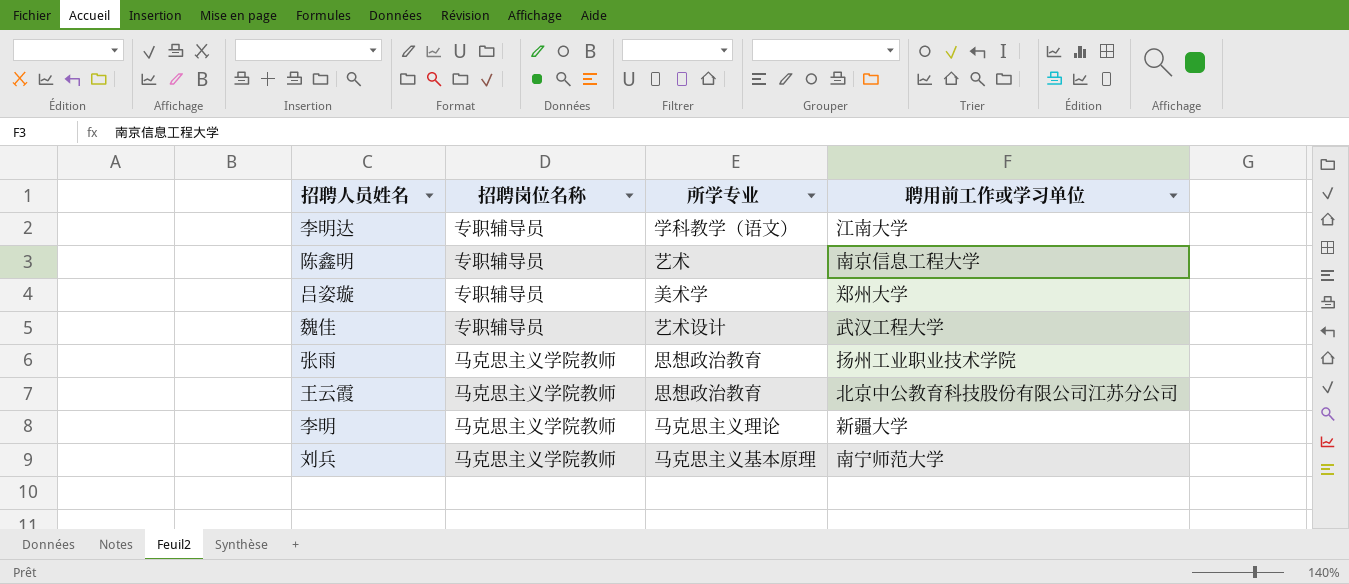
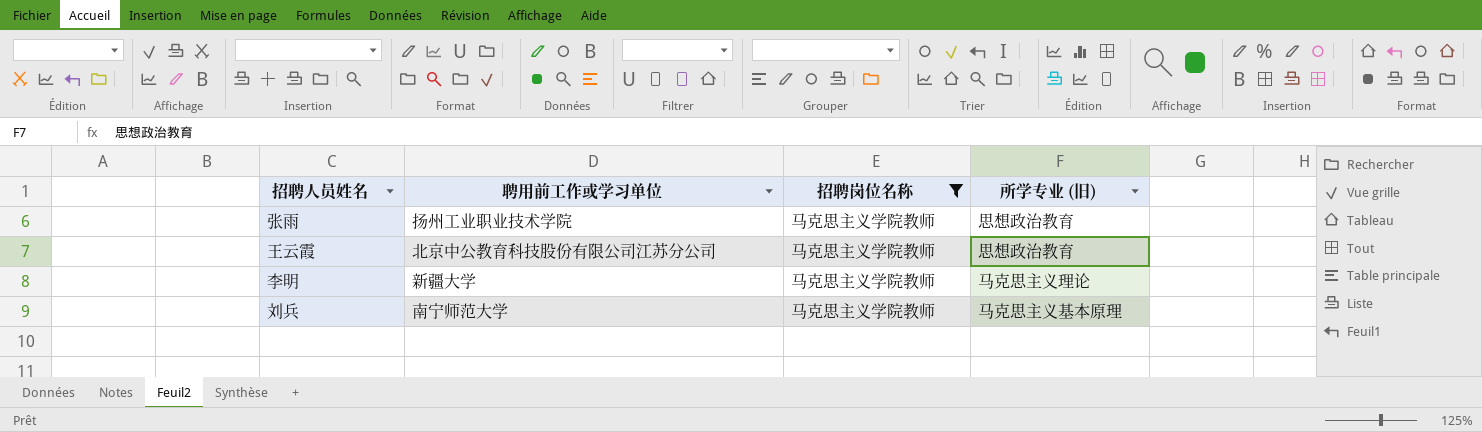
filter: none -> 招聘岗位名称 = 马克思主义学院教师
column 聘用前工作或学习单位 | position: 4 -> 2
column name: 所学专业 -> 所学专业 (旧)

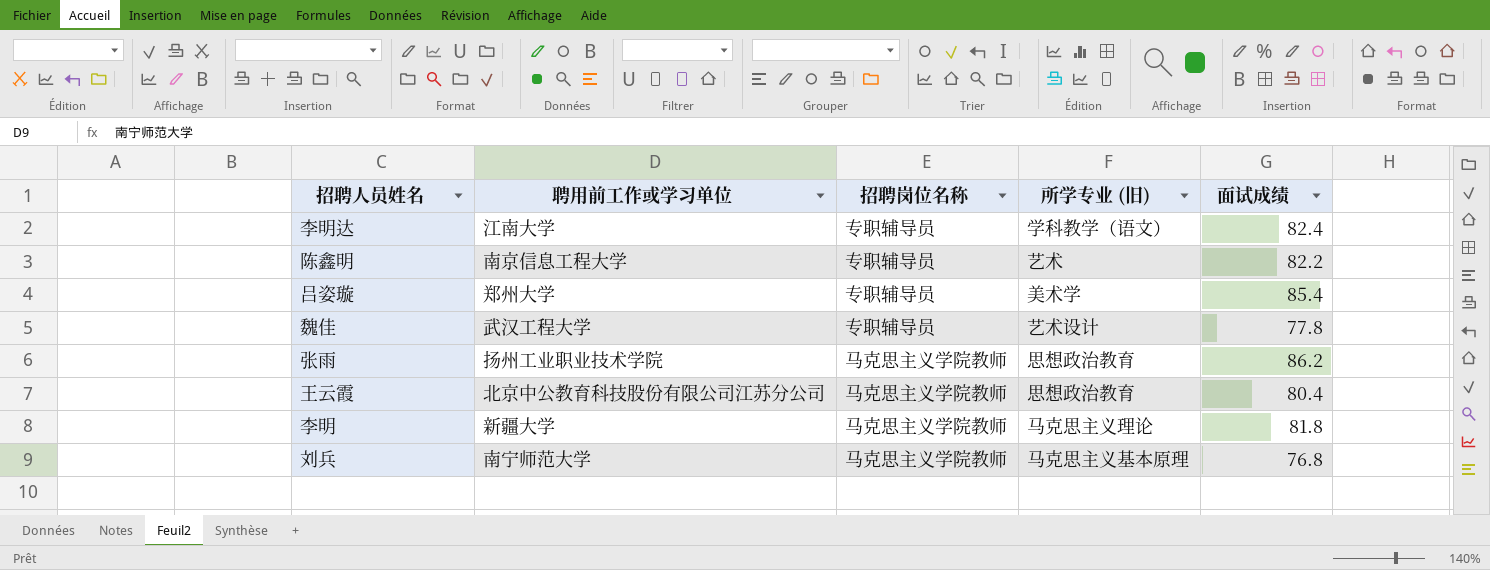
filter: 招聘岗位名称 = 马克思主义学院教师 -> none
column 面试成绩 | position: none -> 5

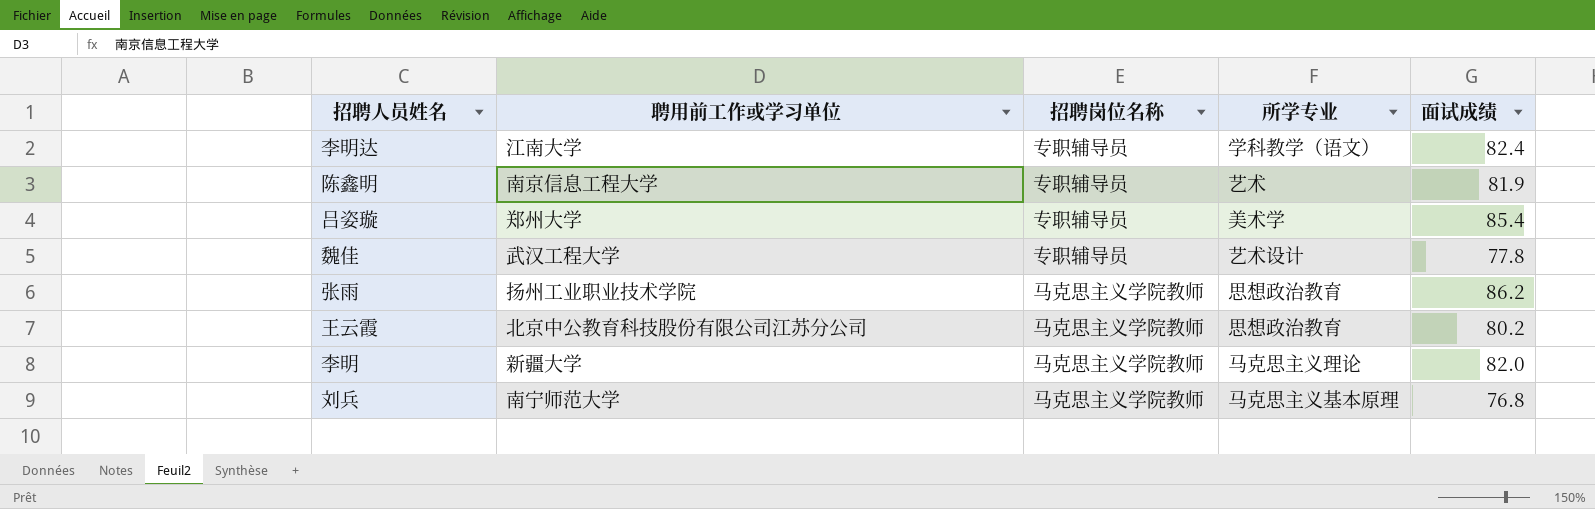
column name: 所学专业 (旧) -> 所学专业
陈鑫明 | 面试成绩: 82.2 -> 81.9
王云霞 | 面试成绩: 80.4 -> 80.2
李明 | 面试成绩: 81.8 -> 82.0

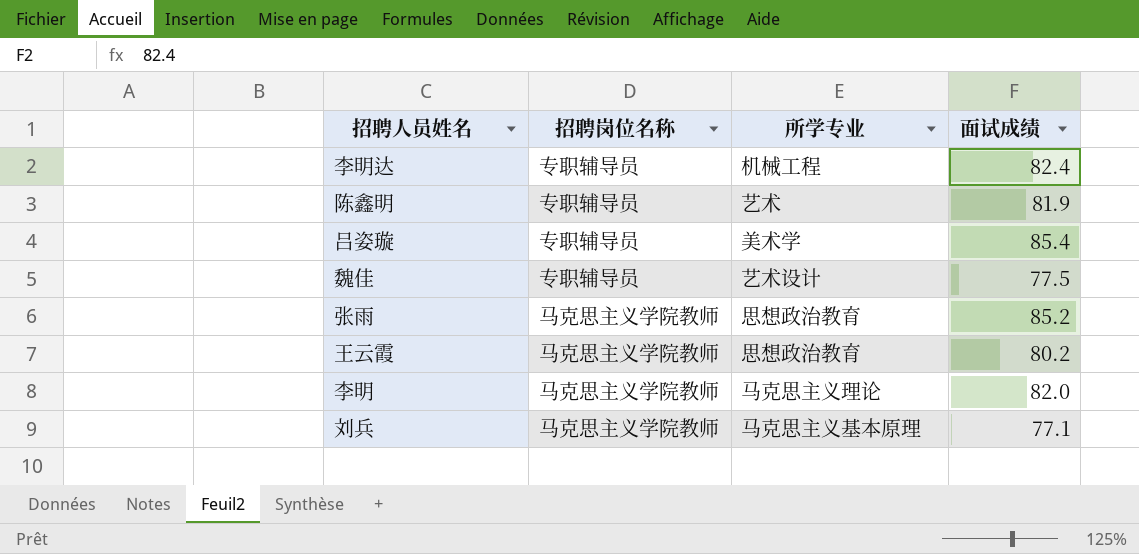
column 聘用前工作或学习单位 | position: 2 -> none
李明达 | 所学专业: 学科教学（语文） -> 机械工程
魏佳 | 面试成绩: 77.8 -> 77.5
张雨 | 面试成绩: 86.2 -> 85.2
刘兵 | 面试成绩: 76.8 -> 77.1

